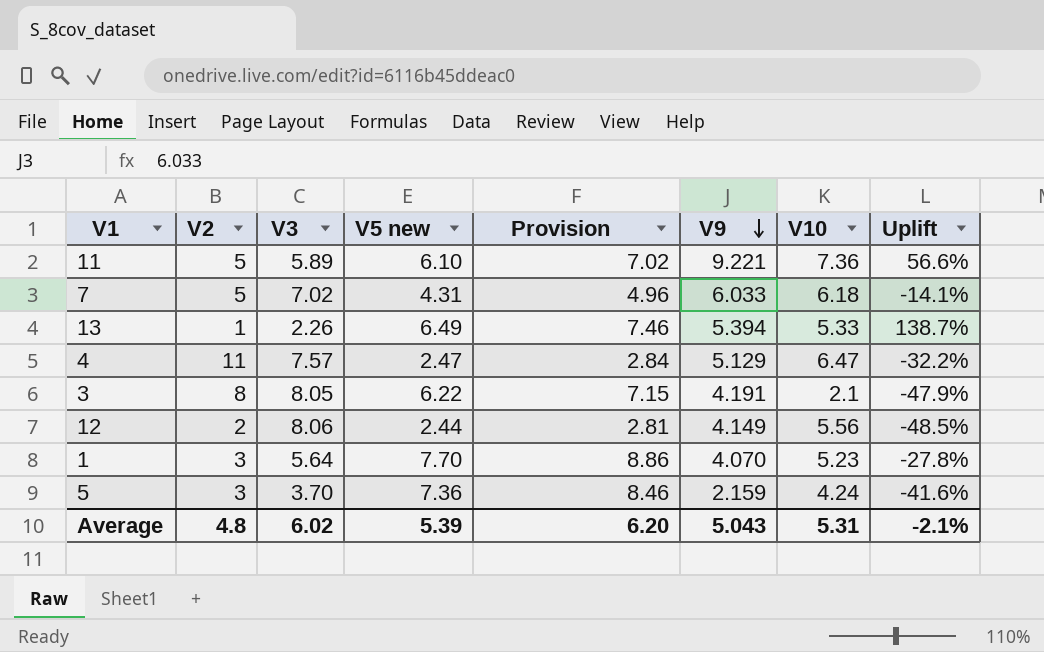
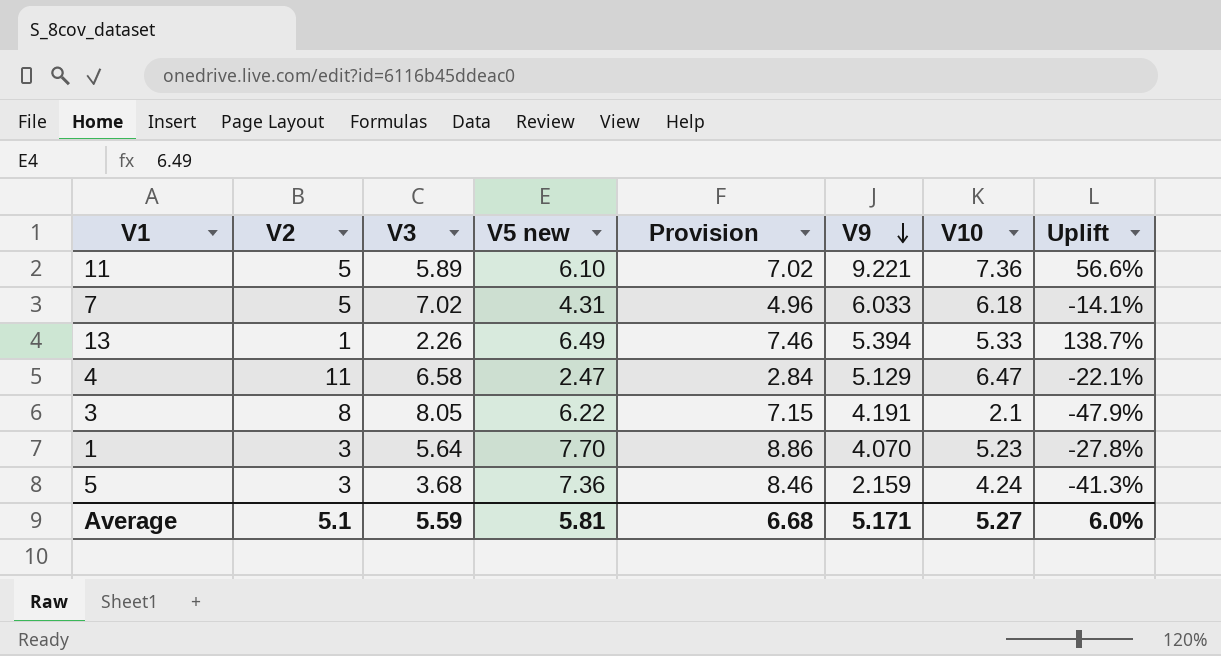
row 12: 2 | 8.06 | 2.44 | 2.81 | 4.149 | 5.56 | -48.5% -> none
4 | V3: 7.57 -> 6.58
4 | Uplift: -32.2% -> -22.1%
5 | V3: 3.70 -> 3.68
5 | Uplift: -41.6% -> -41.3%
Average | V2: 4.8 -> 5.1
Average | V3: 6.02 -> 5.59
Average | V5 new: 5.39 -> 5.81
Average | Provision: 6.20 -> 6.68
Average | V9: 5.043 -> 5.171
Average | V10: 5.31 -> 5.27
Average | Uplift: -2.1% -> 6.0%

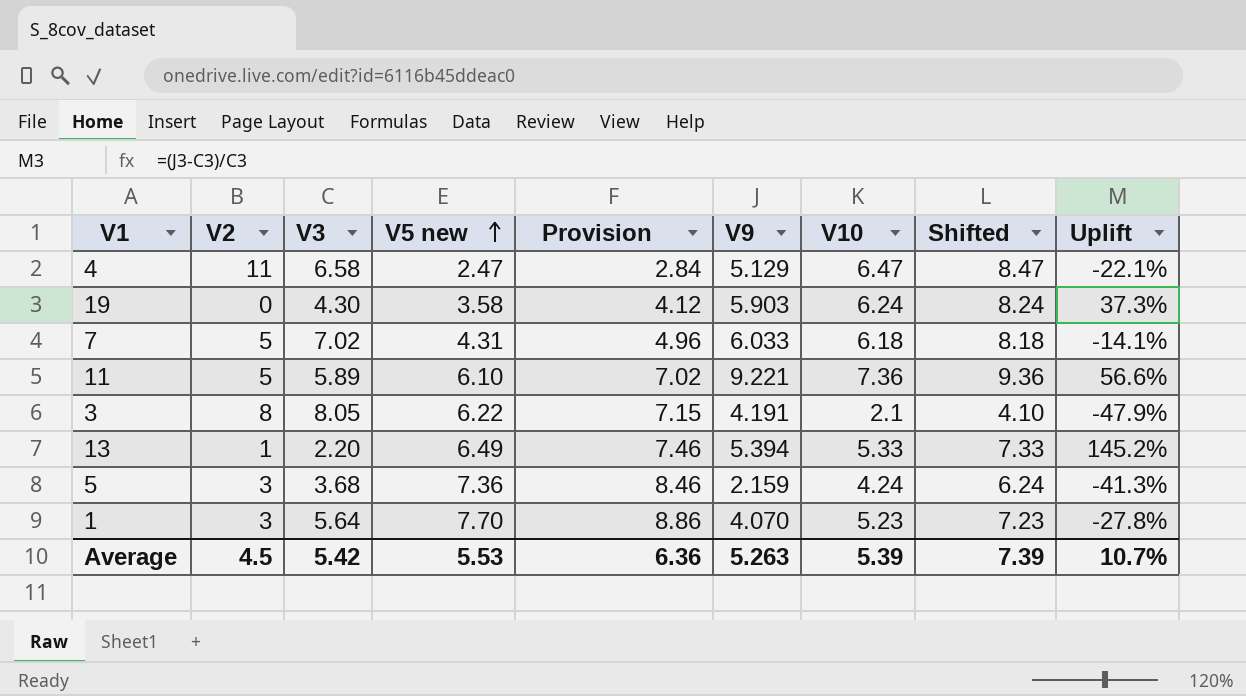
row order: V9 descending -> V5 new ascending
column Shifted | formula: none -> [V10] + 2
row 19: none -> 0 | 4.30 | 3.58 | 4.12 | 5.903 | 6.24 | 8.24 | 37.3%
13 | V3: 2.26 -> 2.20
13 | Uplift: 138.7% -> 145.2%
Average | V2: 5.1 -> 4.5
Average | V3: 5.59 -> 5.42
Average | V5 new: 5.81 -> 5.53
Average | Provision: 6.68 -> 6.36
Average | V9: 5.171 -> 5.263
Average | V10: 5.27 -> 5.39
Average | Uplift: 6.0% -> 10.7%

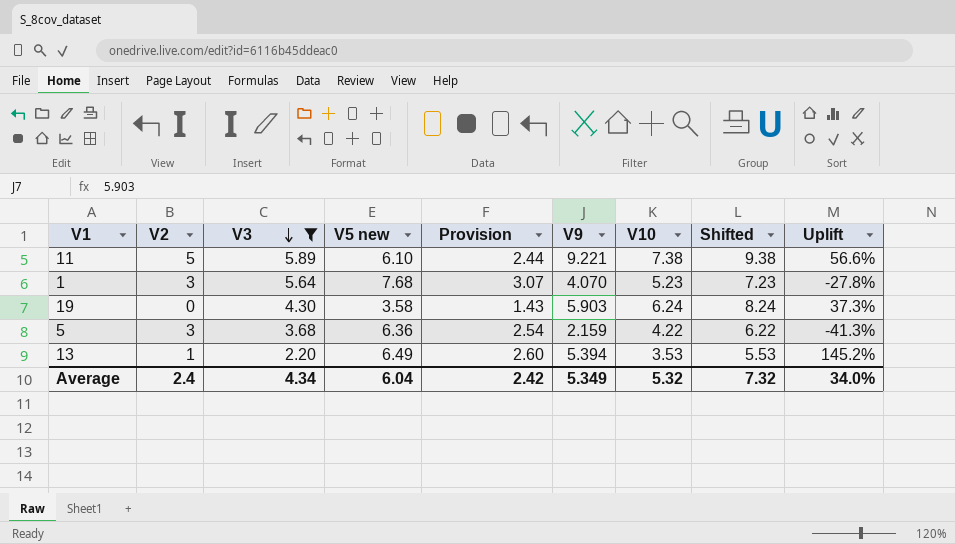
filter: none -> V3 <= 5.89
row order: V5 new ascending -> V3 descending
column Provision | formula: [V5 new] * 1.15 -> [V5 new] * 0.4
11 | V10: 7.36 -> 7.38
11 | Shifted: 9.36 -> 9.38
1 | V5 new: 7.70 -> 7.68
5 | V5 new: 7.36 -> 6.36
5 | V10: 4.24 -> 4.22
5 | Shifted: 6.24 -> 6.22
13 | V10: 5.33 -> 3.53
13 | Shifted: 7.33 -> 5.53
Average | V2: 4.5 -> 2.4
Average | V3: 5.42 -> 4.34
Average | V5 new: 5.53 -> 6.04
Average | Provision: 6.36 -> 2.42
Average | V9: 5.263 -> 5.349
Average | V10: 5.39 -> 5.32
Average | Shifted: 7.39 -> 7.32
Average | Uplift: 10.7% -> 34.0%

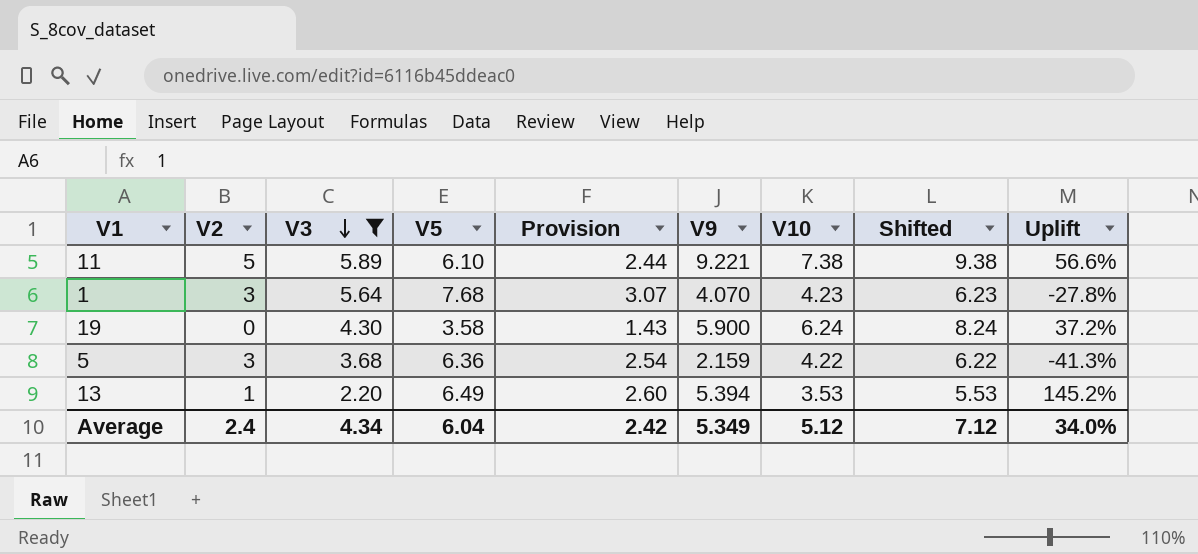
column name: V5 new -> V5
1 | V10: 5.23 -> 4.23
1 | Shifted: 7.23 -> 6.23
19 | V9: 5.903 -> 5.900
19 | Uplift: 37.3% -> 37.2%
Average | V10: 5.32 -> 5.12
Average | Shifted: 7.32 -> 7.12

